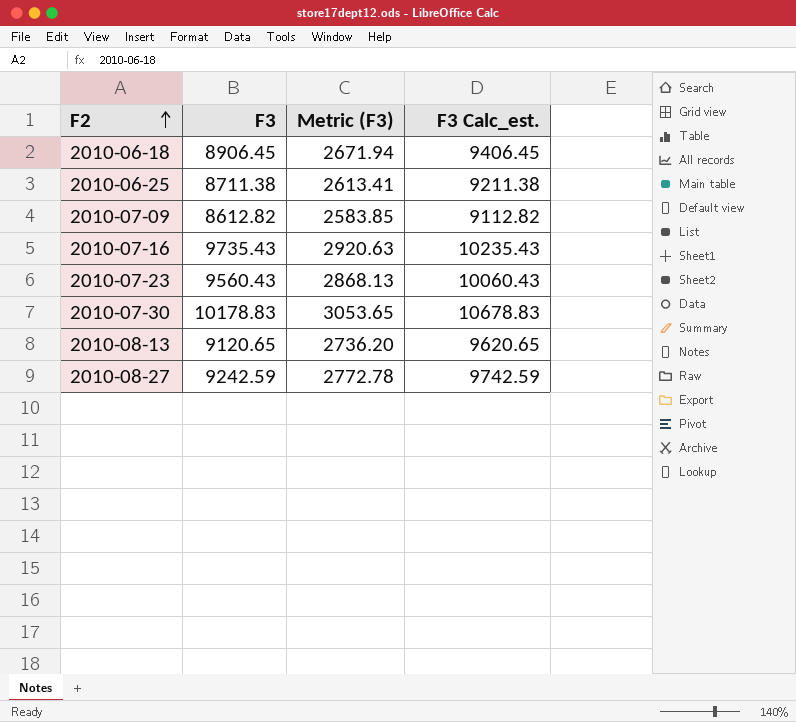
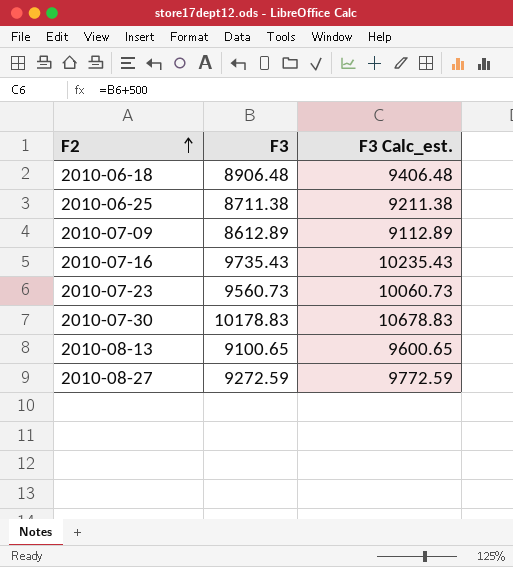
column Metric (F3) | formula: [F3] * 0.3 -> none
2010-06-18 | F3: 8906.45 -> 8906.48
2010-06-18 | F3 Calc_est.: 9406.45 -> 9406.48
2010-07-09 | F3: 8612.82 -> 8612.89
2010-07-09 | F3 Calc_est.: 9112.82 -> 9112.89
2010-07-23 | F3: 9560.43 -> 9560.73
2010-07-23 | F3 Calc_est.: 10060.43 -> 10060.73
2010-08-13 | F3: 9120.65 -> 9100.65
2010-08-13 | F3 Calc_est.: 9620.65 -> 9600.65
2010-08-27 | F3: 9242.59 -> 9272.59
2010-08-27 | F3 Calc_est.: 9742.59 -> 9772.59

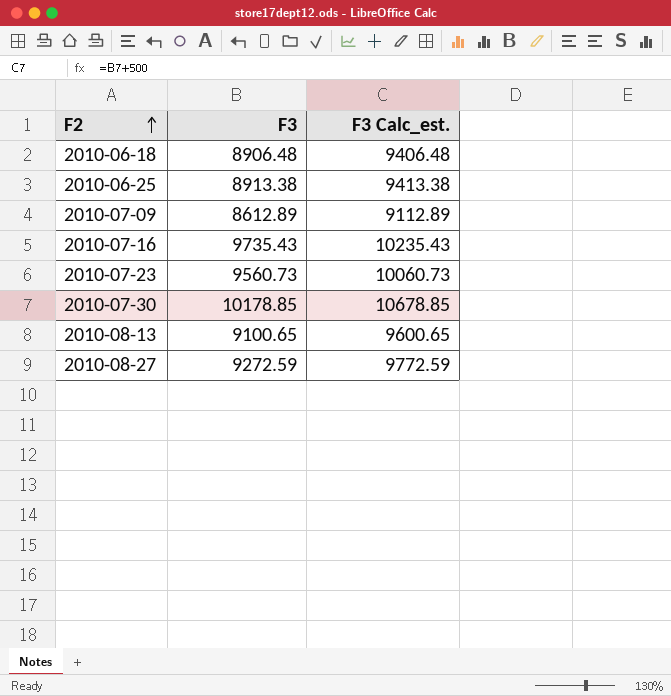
2010-06-25 | F3: 8711.38 -> 8913.38
2010-06-25 | F3 Calc_est.: 9211.38 -> 9413.38
2010-07-30 | F3: 10178.83 -> 10178.85
2010-07-30 | F3 Calc_est.: 10678.83 -> 10678.85

